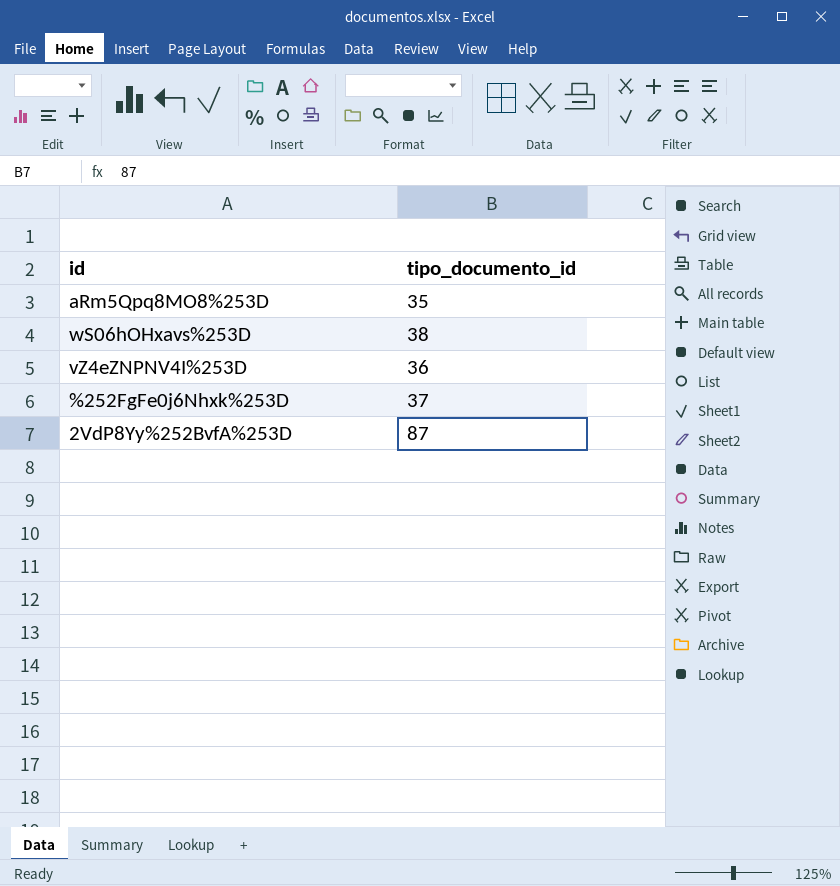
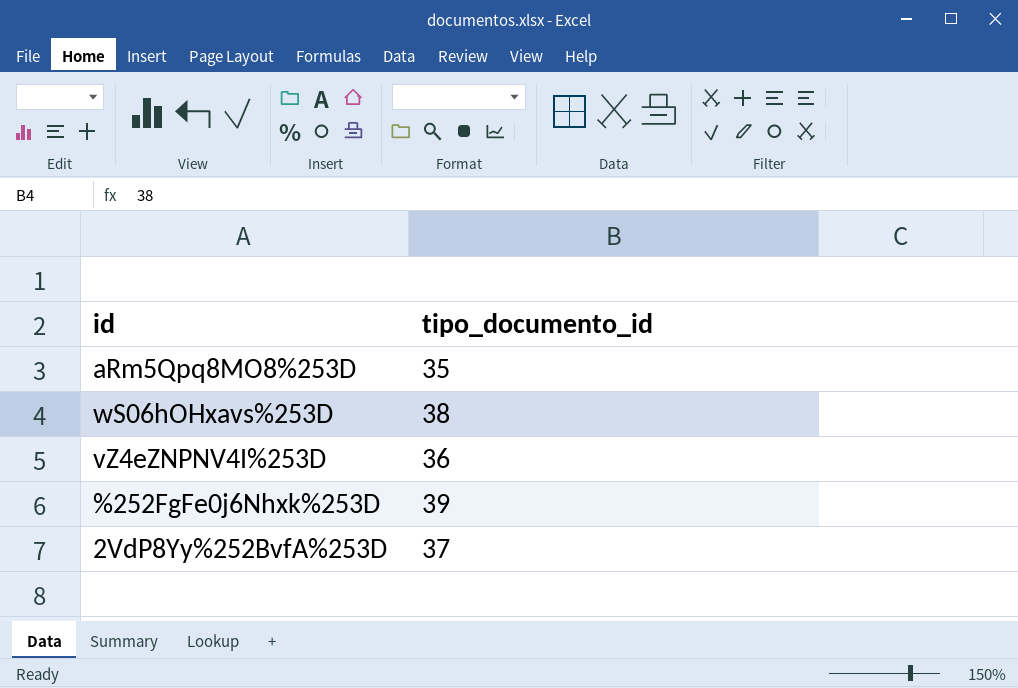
%252FgFe0j6Nhxk%253D | tipo_documento_id: 37 -> 39
2VdP8Yy%252BvfA%253D | tipo_documento_id: 87 -> 37

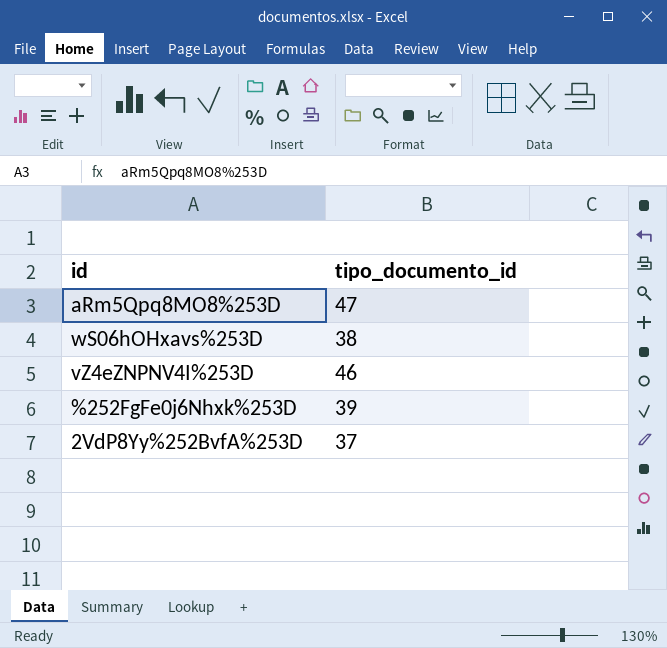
aRm5Qpq8MO8%253D | tipo_documento_id: 35 -> 47
vZ4eZNPNV4I%253D | tipo_documento_id: 36 -> 46

